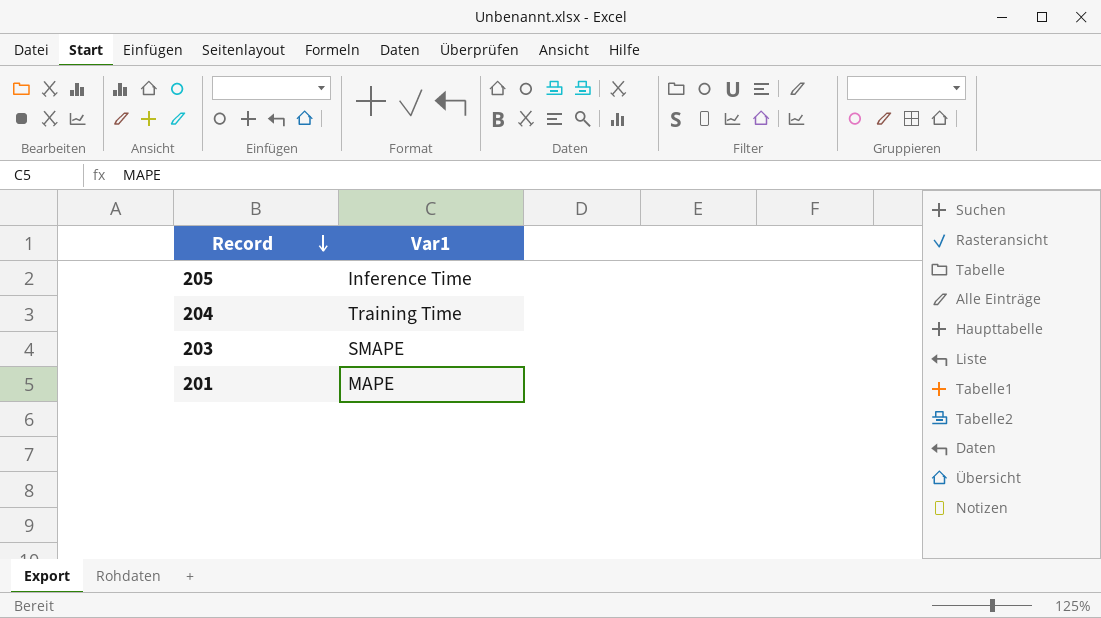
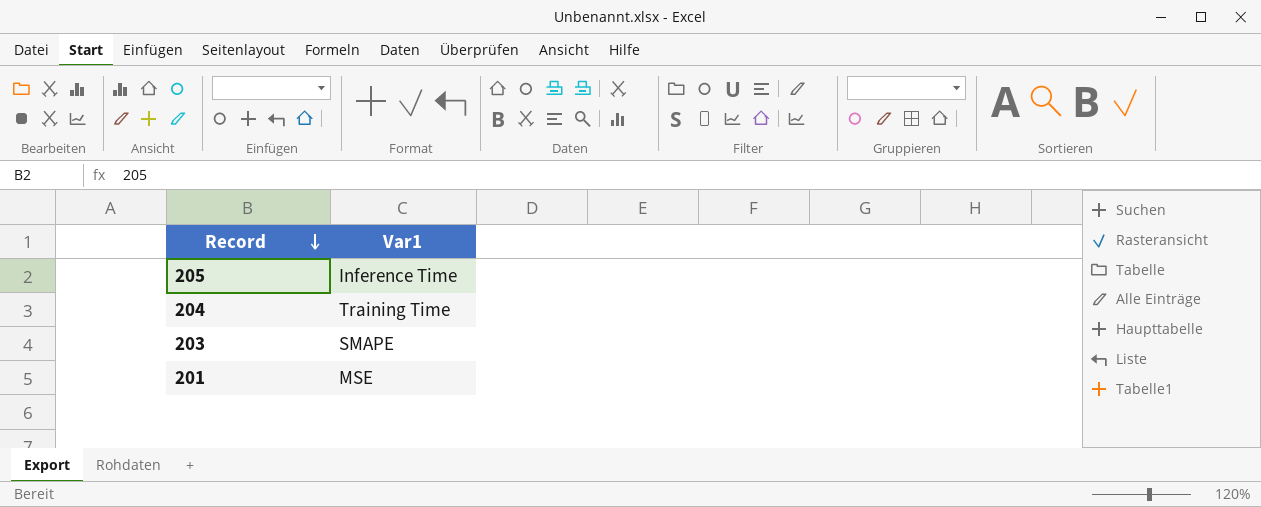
201 | Var1: MAPE -> MSE

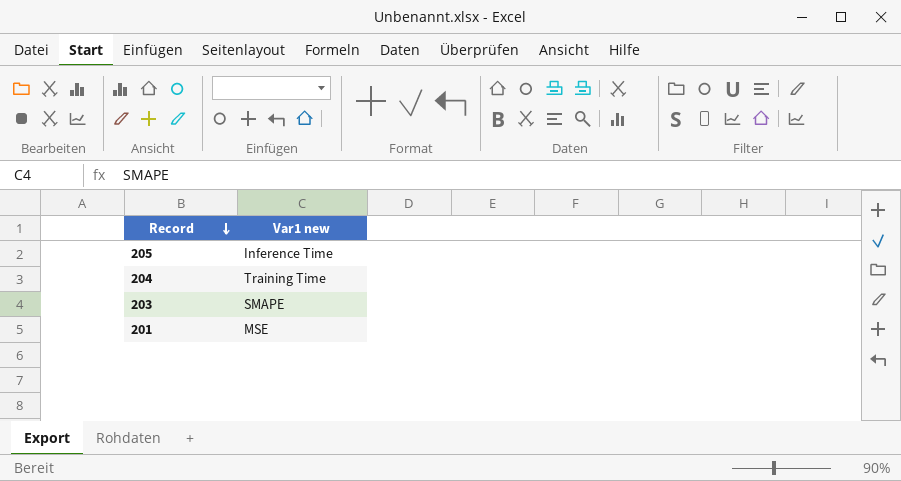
column name: Var1 -> Var1 new

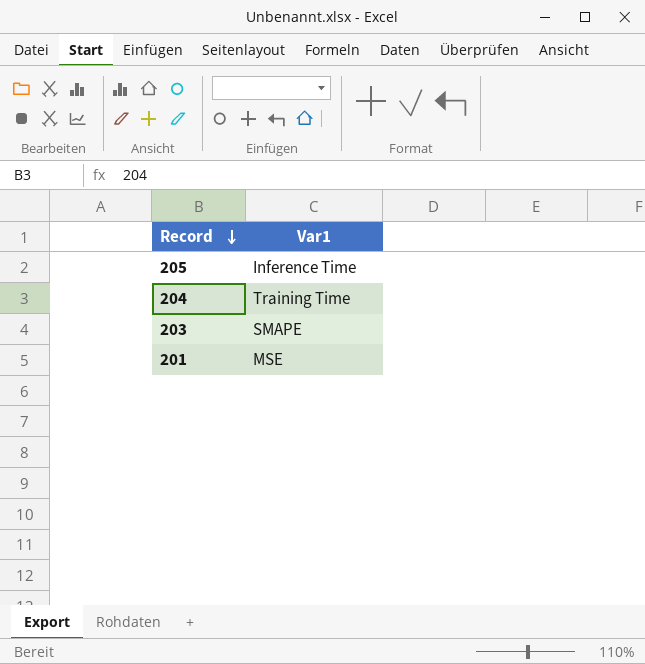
column name: Var1 new -> Var1

